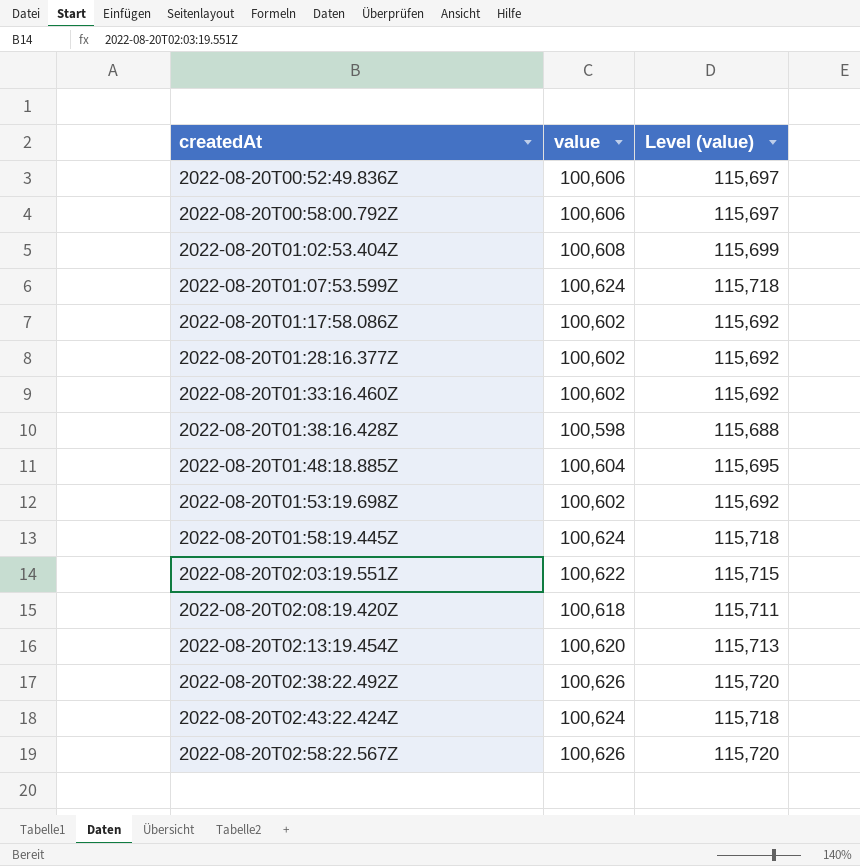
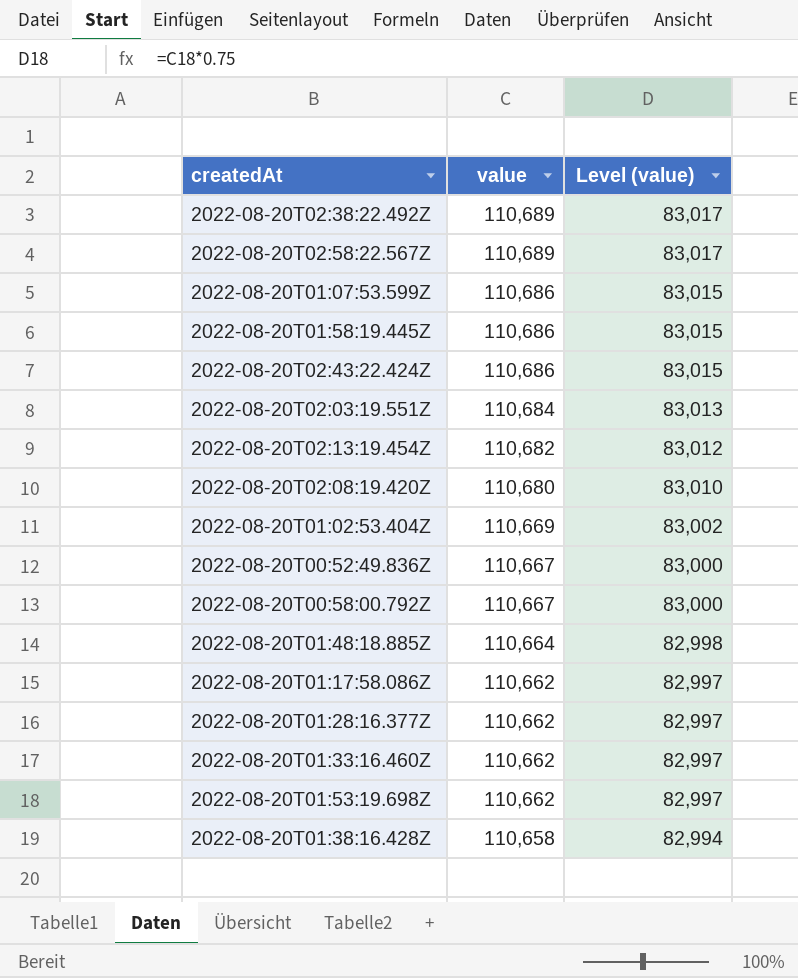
row order: createdAt ascending -> value descending
column Level (value) | formula: [value] * 1.15 -> [value] * 0.75
2022-08-20T02:38:22.492Z | value: 100,626 -> 110,689
2022-08-20T02:58:22.567Z | value: 100,626 -> 110,689
2022-08-20T01:07:53.599Z | value: 100,624 -> 110,686
2022-08-20T01:58:19.445Z | value: 100,624 -> 110,686
2022-08-20T02:43:22.424Z | value: 100,624 -> 110,686
2022-08-20T02:03:19.551Z | value: 100,622 -> 110,684
2022-08-20T02:13:19.454Z | value: 100,620 -> 110,682
2022-08-20T02:08:19.420Z | value: 100,618 -> 110,680
2022-08-20T01:02:53.404Z | value: 100,608 -> 110,669
2022-08-20T00:52:49.836Z | value: 100,606 -> 110,667
2022-08-20T00:58:00.792Z | value: 100,606 -> 110,667
2022-08-20T01:48:18.885Z | value: 100,604 -> 110,664
2022-08-20T01:17:58.086Z | value: 100,602 -> 110,662
2022-08-20T01:28:16.377Z | value: 100,602 -> 110,662
2022-08-20T01:33:16.460Z | value: 100,602 -> 110,662
2022-08-20T01:53:19.698Z | value: 100,602 -> 110,662
2022-08-20T01:38:16.428Z | value: 100,598 -> 110,658

